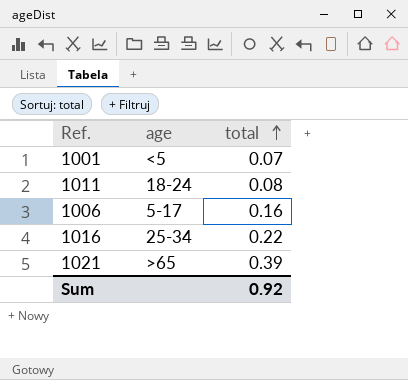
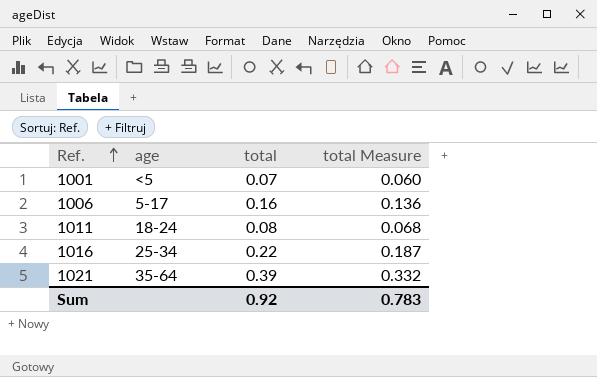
row order: total ascending -> Ref. ascending
column total Measure | formula: none -> [total] * 0.85
1021 | age: >65 -> 35-64

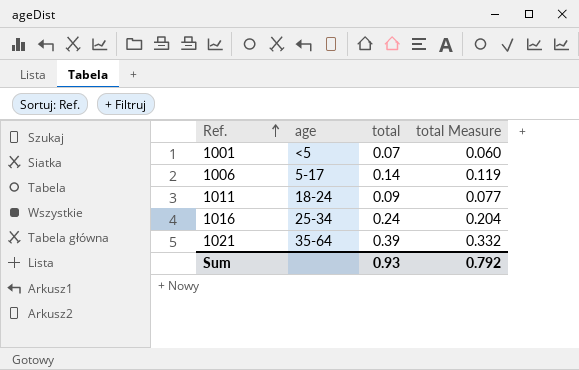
1006 | total: 0.16 -> 0.14
1006 | total Measure: 0.136 -> 0.119
1011 | total: 0.08 -> 0.09
1011 | total Measure: 0.068 -> 0.077
1016 | total: 0.22 -> 0.24
1016 | total Measure: 0.187 -> 0.204
Sum | total: 0.92 -> 0.93
Sum | total Measure: 0.783 -> 0.792

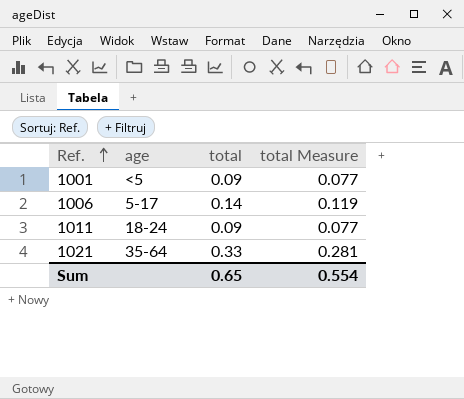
row 1016: 25-34 | 0.24 | 0.204 -> none
1001 | total: 0.07 -> 0.09
1001 | total Measure: 0.060 -> 0.077
1021 | total: 0.39 -> 0.33
1021 | total Measure: 0.332 -> 0.281
Sum | total: 0.93 -> 0.65
Sum | total Measure: 0.792 -> 0.554

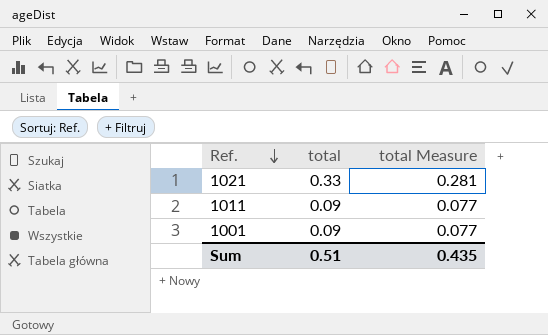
row order: Ref. ascending -> Ref. descending
column age | position: 2 -> none
row 1006: 5-17 | 0.14 | 0.119 -> none
Sum | total: 0.65 -> 0.51
Sum | total Measure: 0.554 -> 0.435

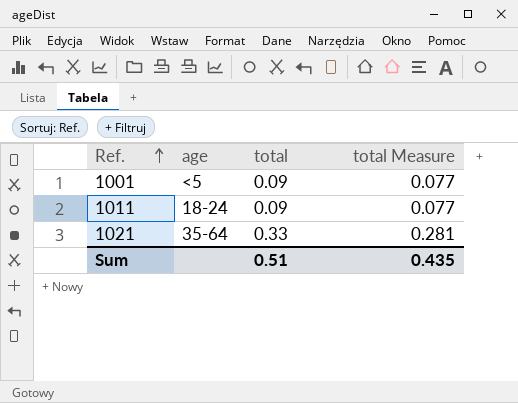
row order: Ref. descending -> Ref. ascending
column age | position: none -> 2

